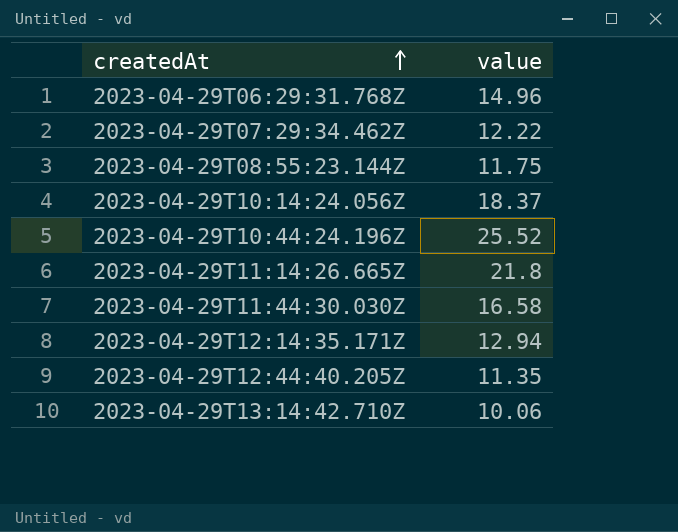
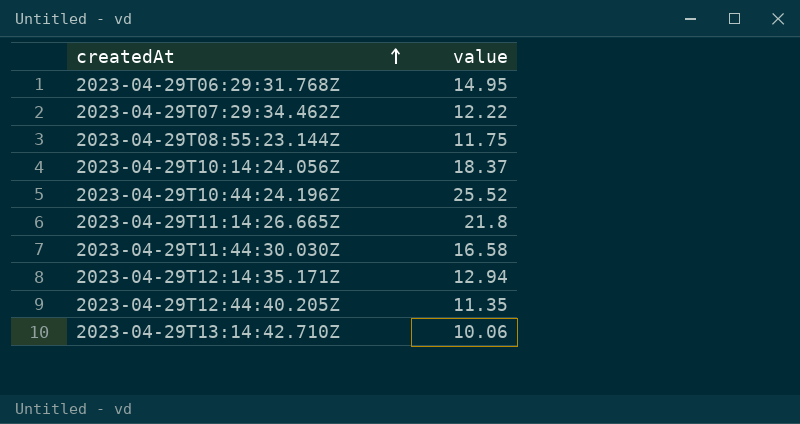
2023-04-29T06:29:31.768Z | value: 14.96 -> 14.95

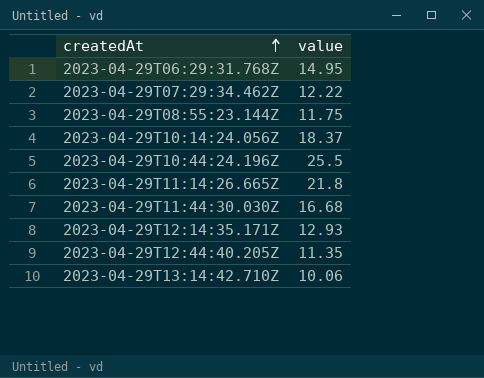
2023-04-29T10:44:24.196Z | value: 25.52 -> 25.5
2023-04-29T11:44:30.030Z | value: 16.58 -> 16.68
2023-04-29T12:14:35.171Z | value: 12.94 -> 12.93

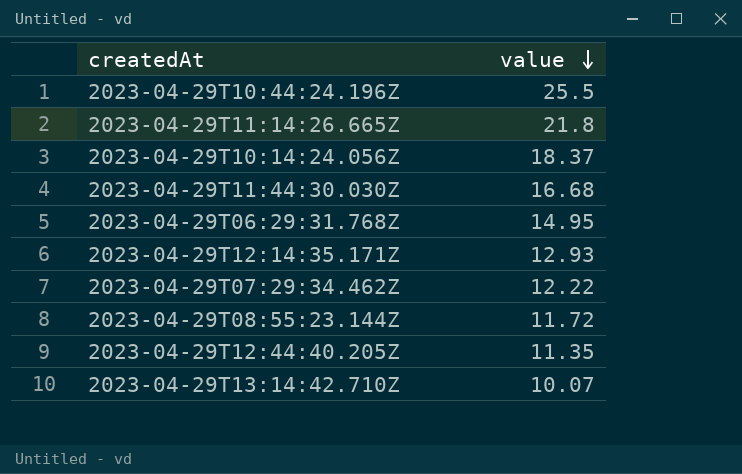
row order: createdAt ascending -> value descending
2023-04-29T08:55:23.144Z | value: 11.75 -> 11.72
2023-04-29T13:14:42.710Z | value: 10.06 -> 10.07

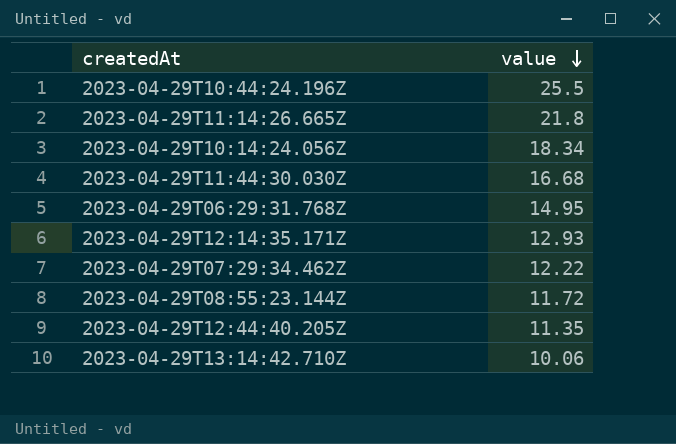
2023-04-29T10:14:24.056Z | value: 18.37 -> 18.34
2023-04-29T13:14:42.710Z | value: 10.07 -> 10.06

